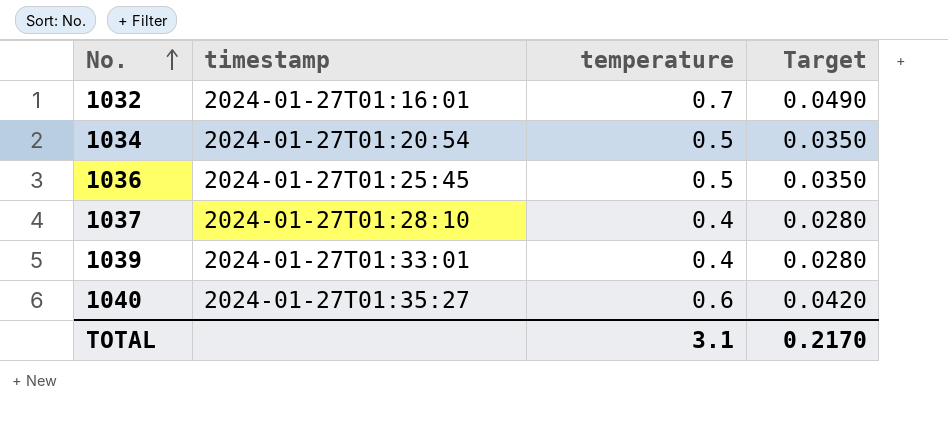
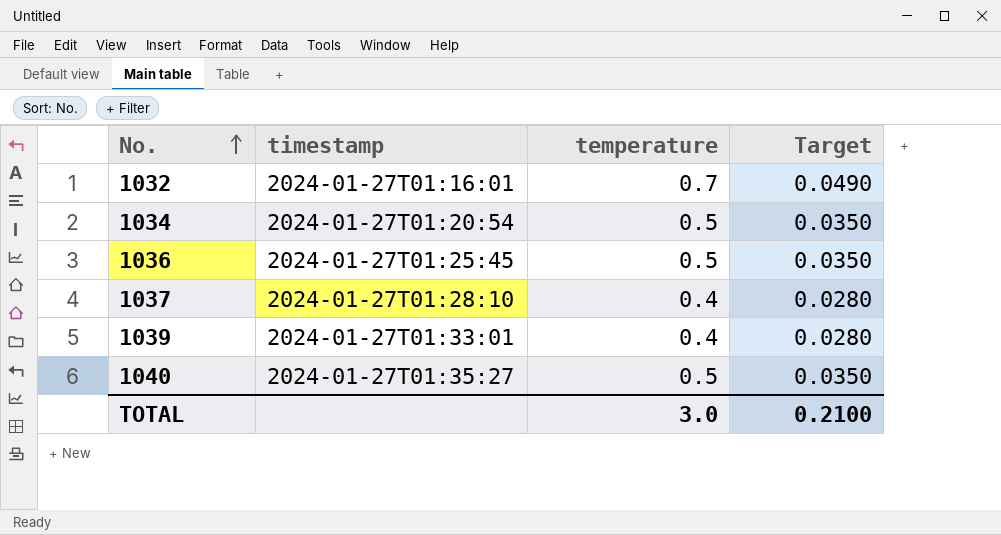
1040 | temperature: 0.6 -> 0.5
1040 | Target: 0.0420 -> 0.0350
TOTAL | temperature: 3.1 -> 3.0
TOTAL | Target: 0.2170 -> 0.2100

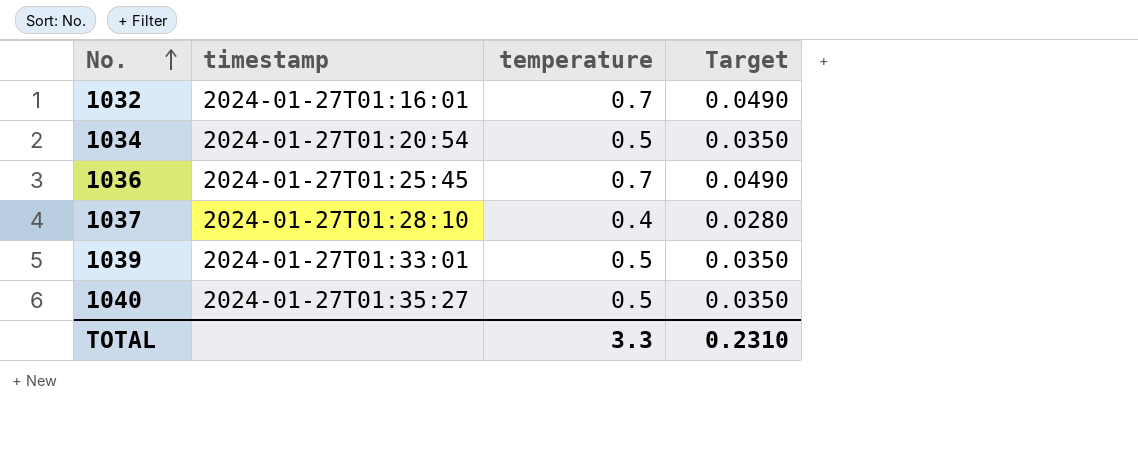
1036 | temperature: 0.5 -> 0.7
1036 | Target: 0.0350 -> 0.0490
1039 | temperature: 0.4 -> 0.5
1039 | Target: 0.0280 -> 0.0350
TOTAL | temperature: 3.0 -> 3.3
TOTAL | Target: 0.2100 -> 0.2310

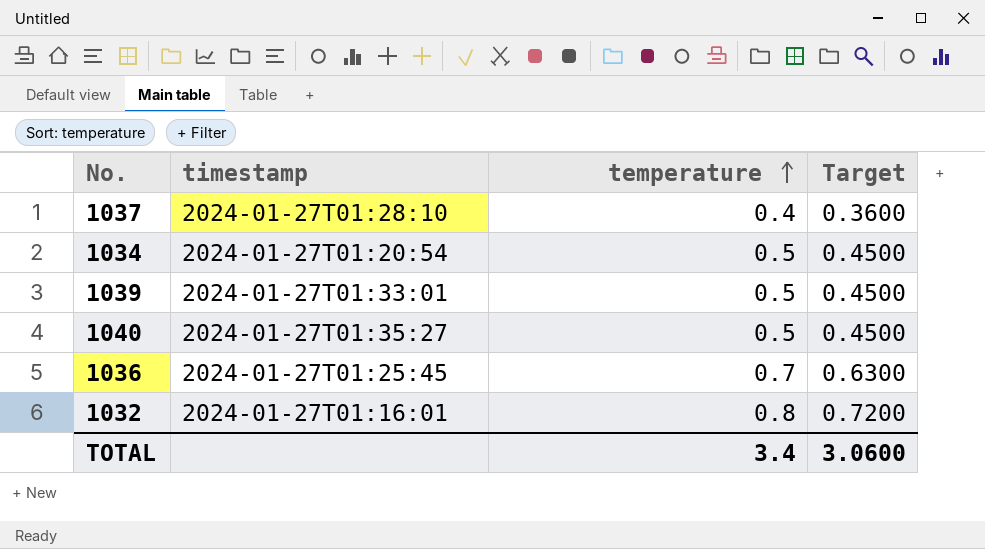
row order: No. ascending -> temperature ascending
column Target | formula: [temperature] * 0.07 -> [temperature] * 0.9
1032 | temperature: 0.7 -> 0.8
TOTAL | temperature: 3.3 -> 3.4
TOTAL | Target: 0.2310 -> 3.0600

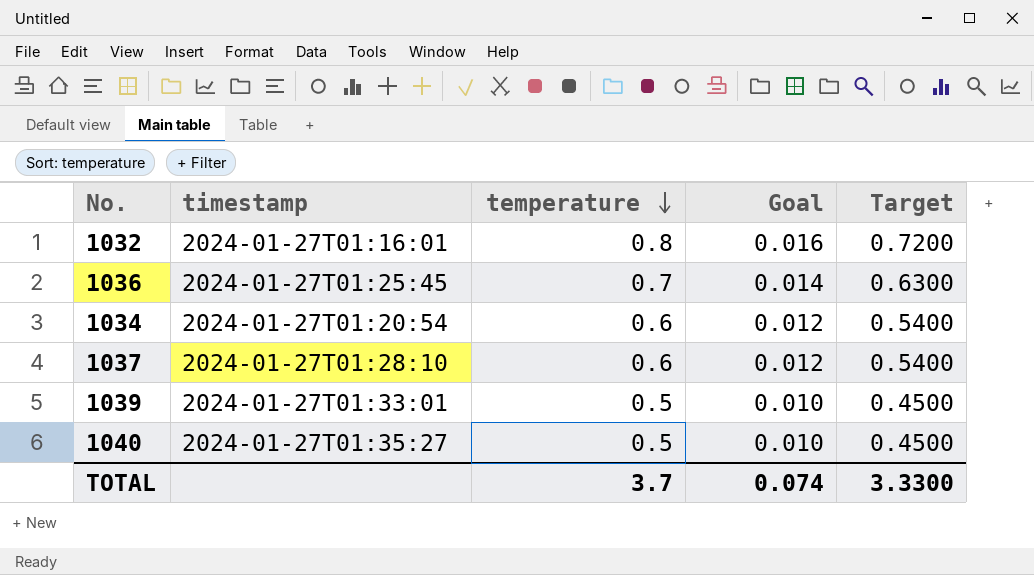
row order: temperature ascending -> temperature descending
column Goal | formula: none -> [temperature] * 0.02
1034 | temperature: 0.5 -> 0.6
1034 | Target: 0.4500 -> 0.5400
1037 | temperature: 0.4 -> 0.6
1037 | Target: 0.3600 -> 0.5400
TOTAL | temperature: 3.4 -> 3.7
TOTAL | Target: 3.0600 -> 3.3300

